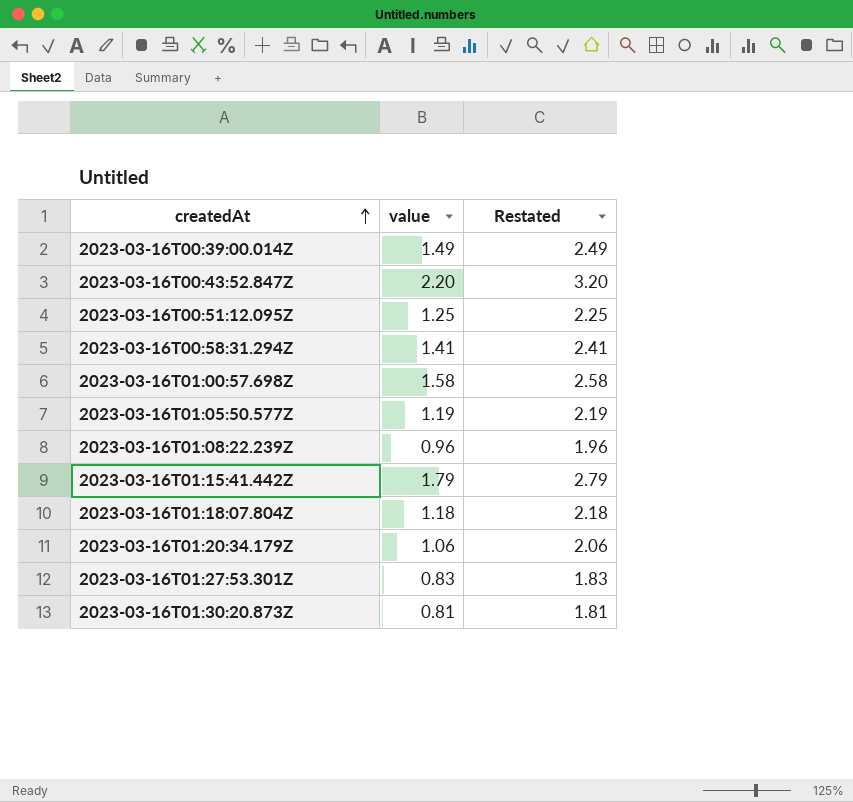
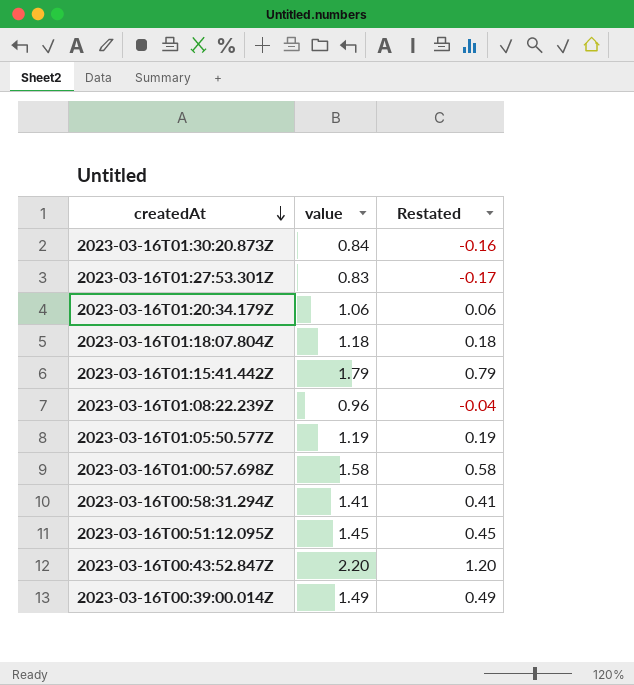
row order: createdAt ascending -> createdAt descending
column Restated | formula: [value] + 1 -> [value] - 1
2023-03-16T01:30:20.873Z | value: 0.81 -> 0.84
2023-03-16T00:51:12.095Z | value: 1.25 -> 1.45

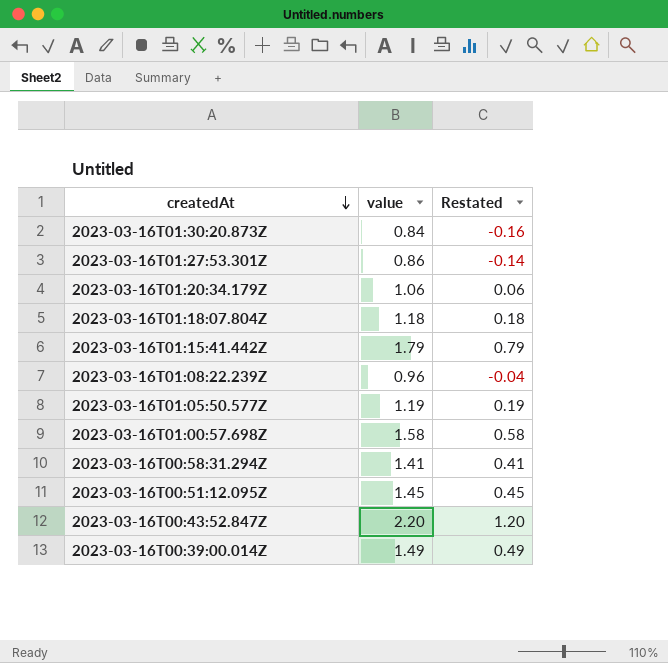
2023-03-16T01:27:53.301Z | value: 0.83 -> 0.86
2023-03-16T01:27:53.301Z | Restated: -0.17 -> -0.14

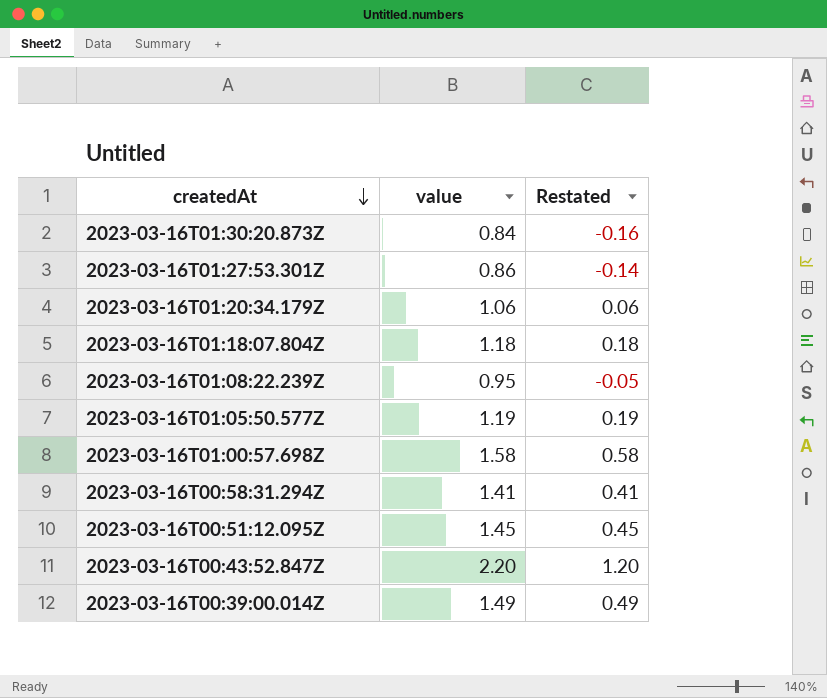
row 2023-03-16T01:15:41.442Z: 1.79 | 0.79 -> none
2023-03-16T01:08:22.239Z | value: 0.96 -> 0.95
2023-03-16T01:08:22.239Z | Restated: -0.04 -> -0.05

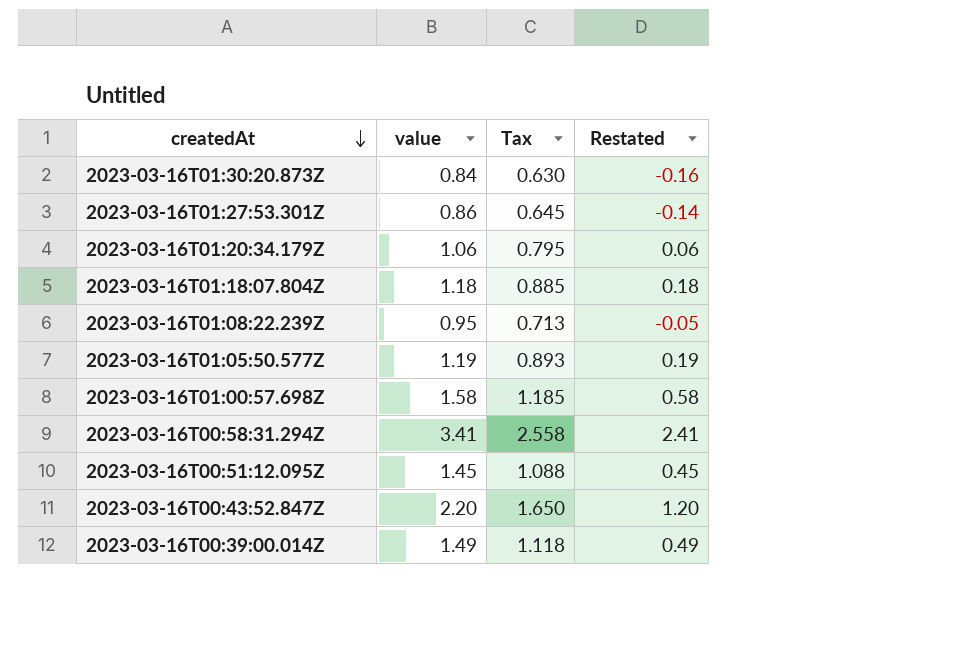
column Tax | formula: none -> [value] * 0.75
2023-03-16T00:58:31.294Z | value: 1.41 -> 3.41
2023-03-16T00:58:31.294Z | Restated: 0.41 -> 2.41

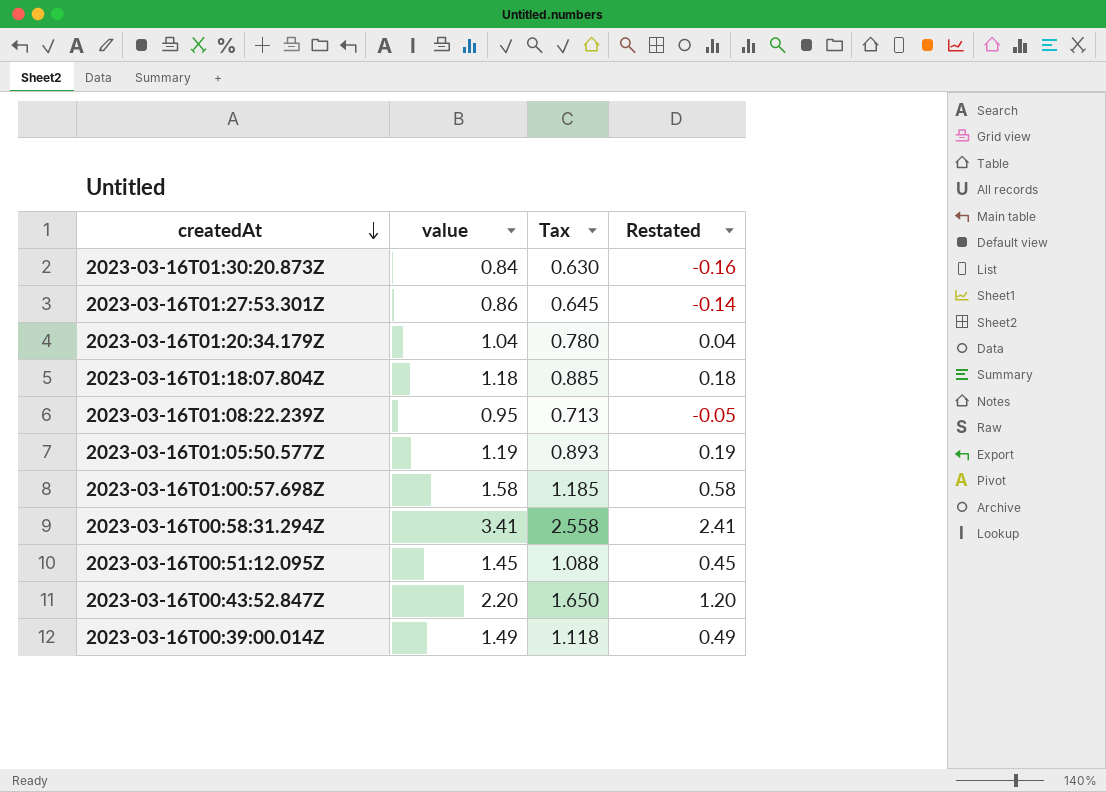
2023-03-16T01:20:34.179Z | value: 1.06 -> 1.04
2023-03-16T01:20:34.179Z | Tax: 0.795 -> 0.780
2023-03-16T01:20:34.179Z | Restated: 0.06 -> 0.04

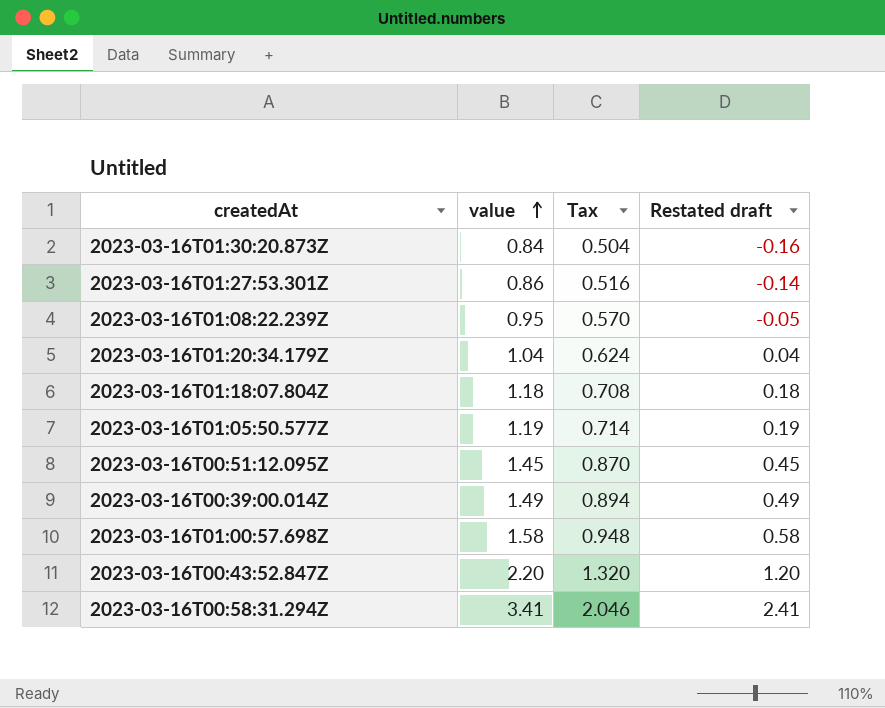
row order: createdAt descending -> value ascending
column Tax | formula: [value] * 0.75 -> [value] * 0.6
column name: Restated -> Restated draft

